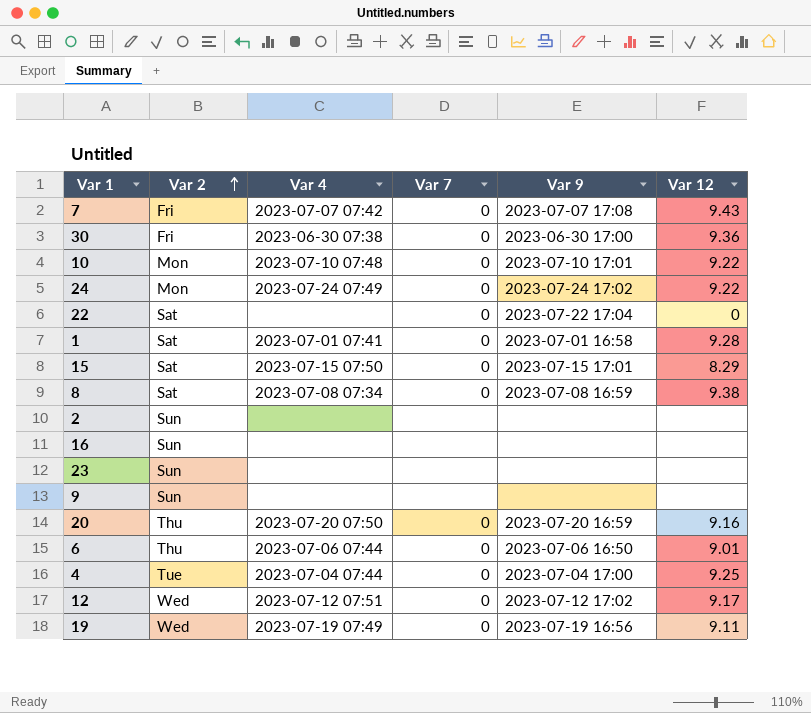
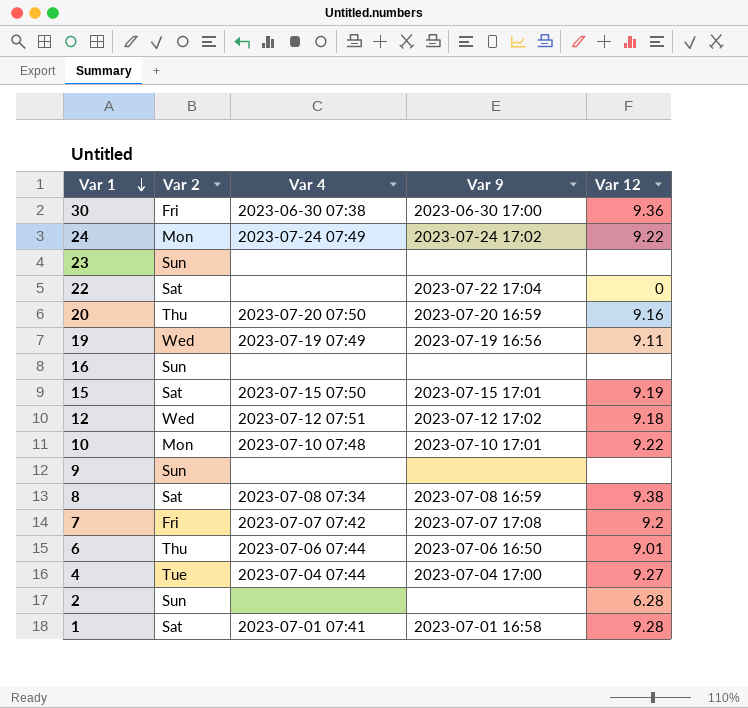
row order: Var 2 ascending -> Var 1 descending
column Var 7 | position: 4 -> none
15 | Var 12: 8.29 -> 9.19
12 | Var 12: 9.17 -> 9.18
7 | Var 12: 9.43 -> 9.2
4 | Var 12: 9.25 -> 9.27
2 | Var 12: none -> 6.28

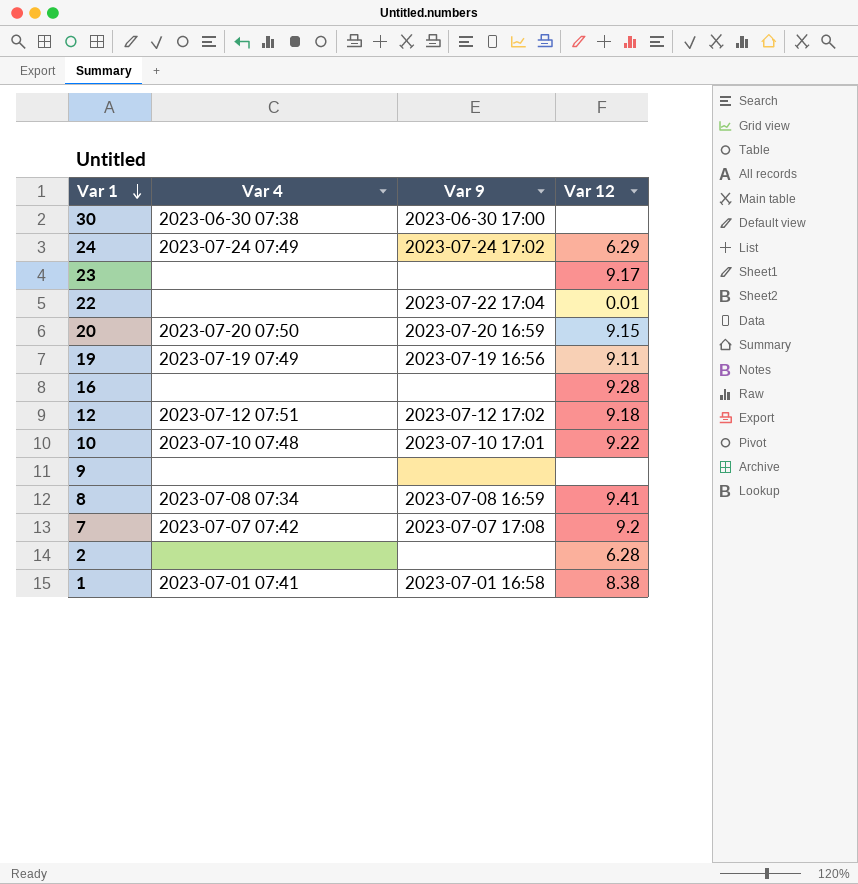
column Var 2 | position: 2 -> none
row 15: Sat | 2023-07-15 07:50 | 2023-07-15 17:01 | 9.19 -> none
row 6: Thu | 2023-07-06 07:44 | 2023-07-06 16:50 | 9.01 -> none
row 4: Tue | 2023-07-04 07:44 | 2023-07-04 17:00 | 9.27 -> none
30 | Var 12: 9.36 -> none
24 | Var 12: 9.22 -> 6.29
23 | Var 12: none -> 9.17
22 | Var 12: 0 -> 0.01
20 | Var 12: 9.16 -> 9.15
16 | Var 12: none -> 9.28
8 | Var 12: 9.38 -> 9.41
1 | Var 12: 9.28 -> 8.38

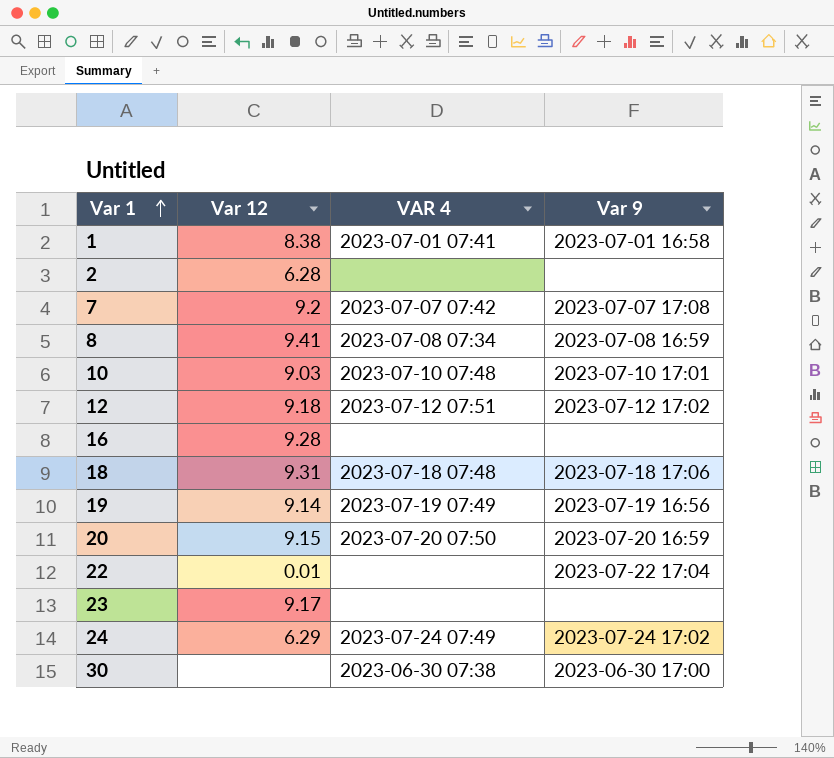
row order: Var 1 descending -> Var 1 ascending
column Var 12 | position: 4 -> 2
column name: Var 4 -> VAR 4
row 9: none | none | none -> none
10 | Var 12: 9.22 -> 9.03
row 18: none -> 9.31 | 2023-07-18 07:48 | 2023-07-18 17:06
19 | Var 12: 9.11 -> 9.14

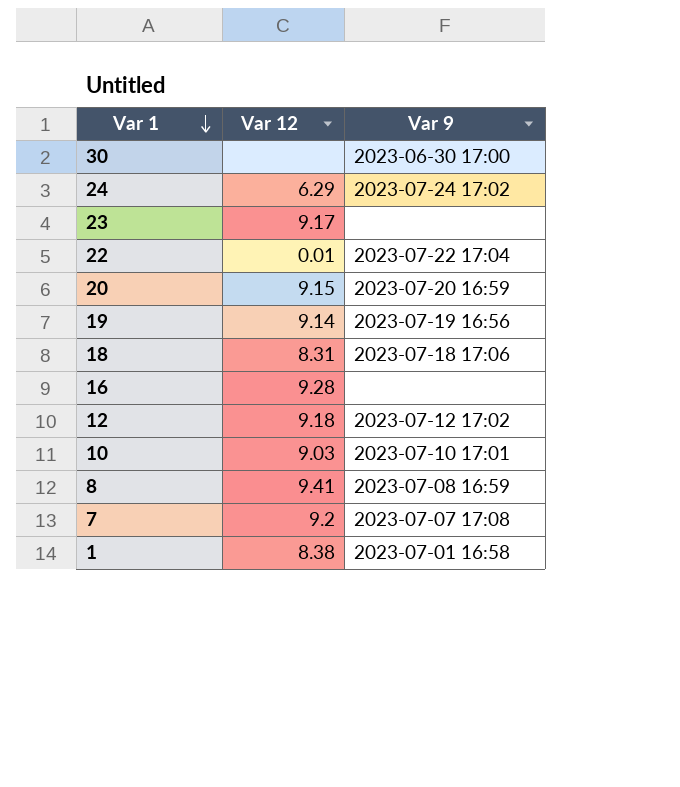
row order: Var 1 ascending -> Var 1 descending
column VAR 4 | position: 3 -> none
row 2: 6.28 | none | none -> none
18 | Var 12: 9.31 -> 8.31

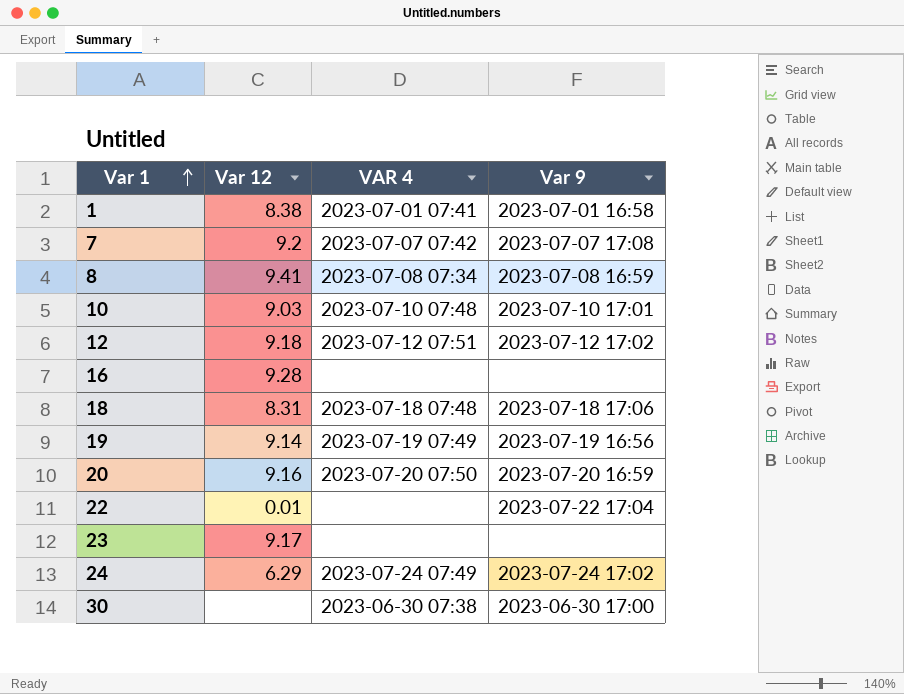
row order: Var 1 descending -> Var 1 ascending
column VAR 4 | position: none -> 3
20 | Var 12: 9.15 -> 9.16

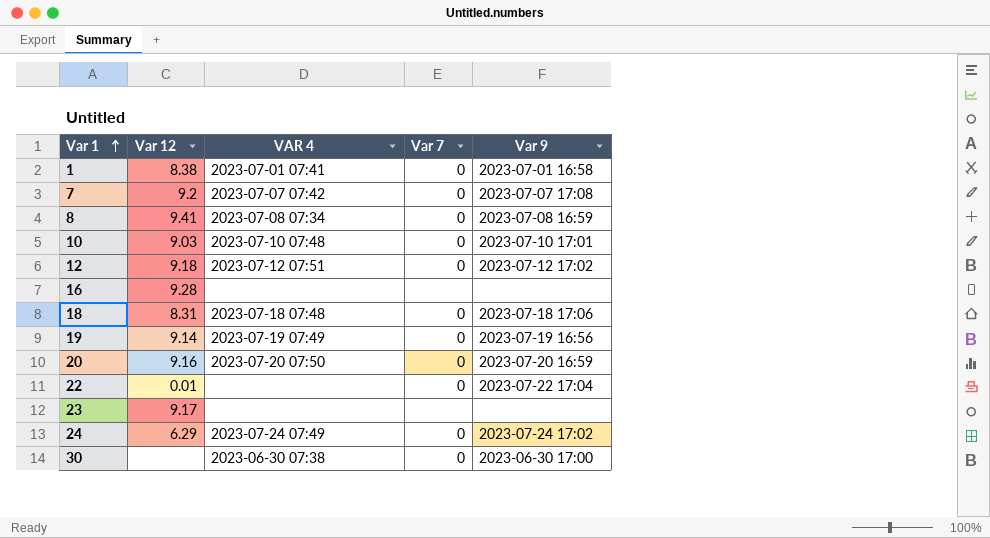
column Var 7 | position: none -> 4

